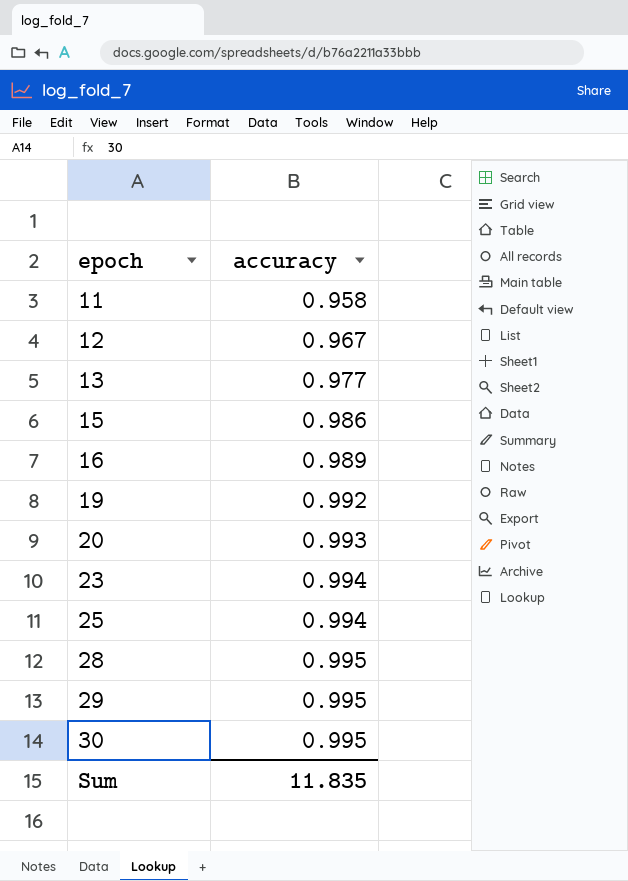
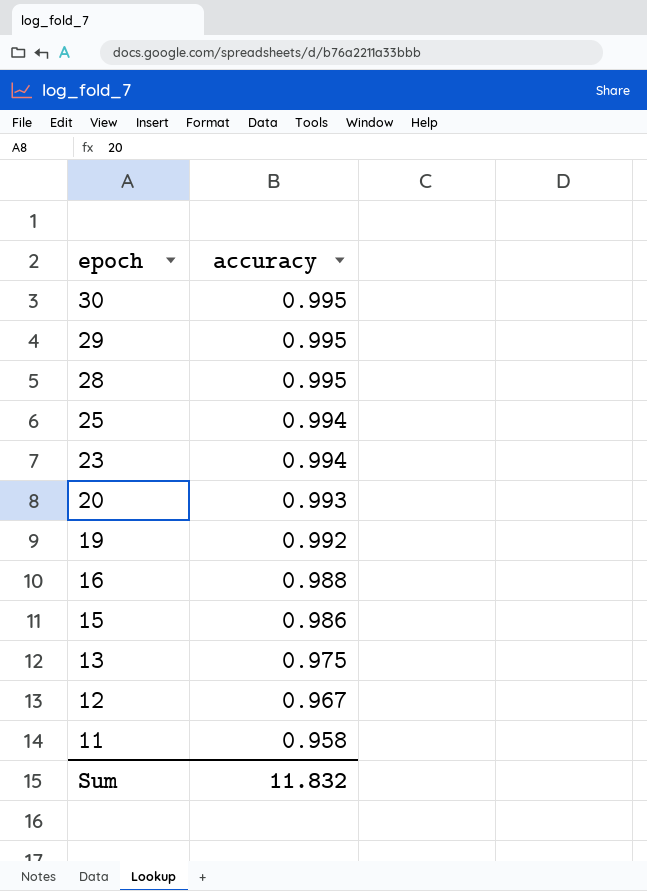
row order: epoch ascending -> epoch descending
16 | accuracy: 0.989 -> 0.988
13 | accuracy: 0.977 -> 0.975
Sum | accuracy: 11.835 -> 11.832

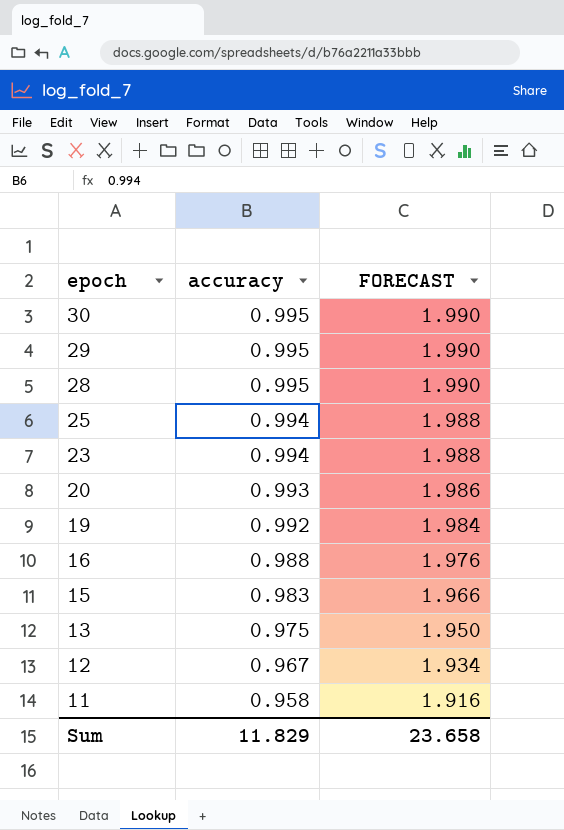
column FORECAST | formula: none -> [accuracy] * 2
15 | accuracy: 0.986 -> 0.983
Sum | accuracy: 11.832 -> 11.829

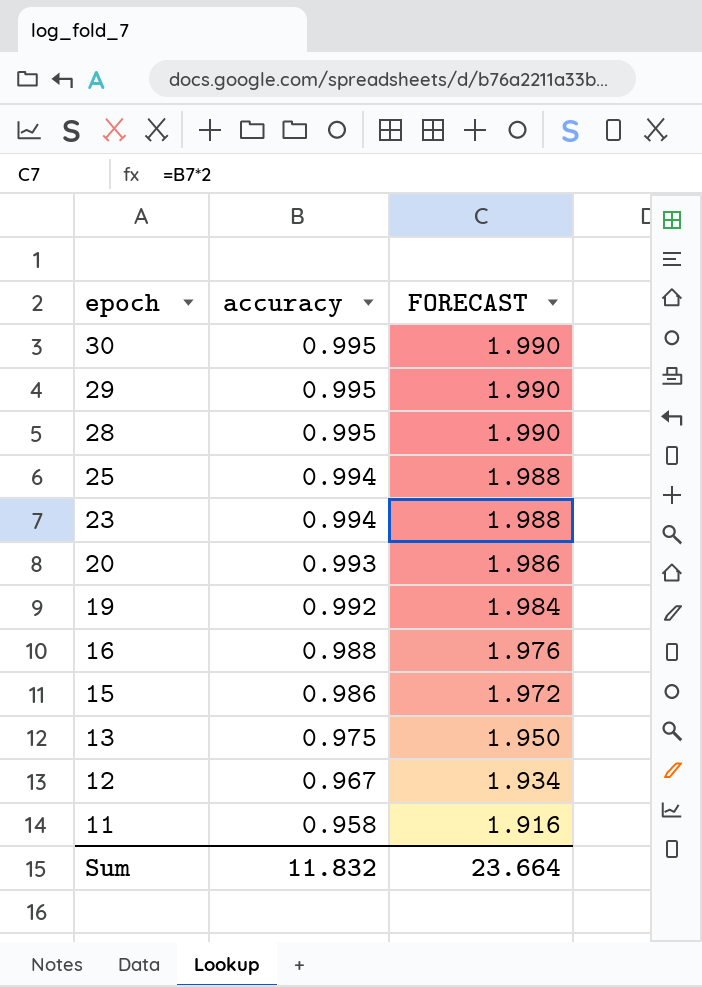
15 | accuracy: 0.983 -> 0.986
15 | FORECAST: 1.966 -> 1.972
Sum | accuracy: 11.829 -> 11.832
Sum | FORECAST: 23.658 -> 23.664

